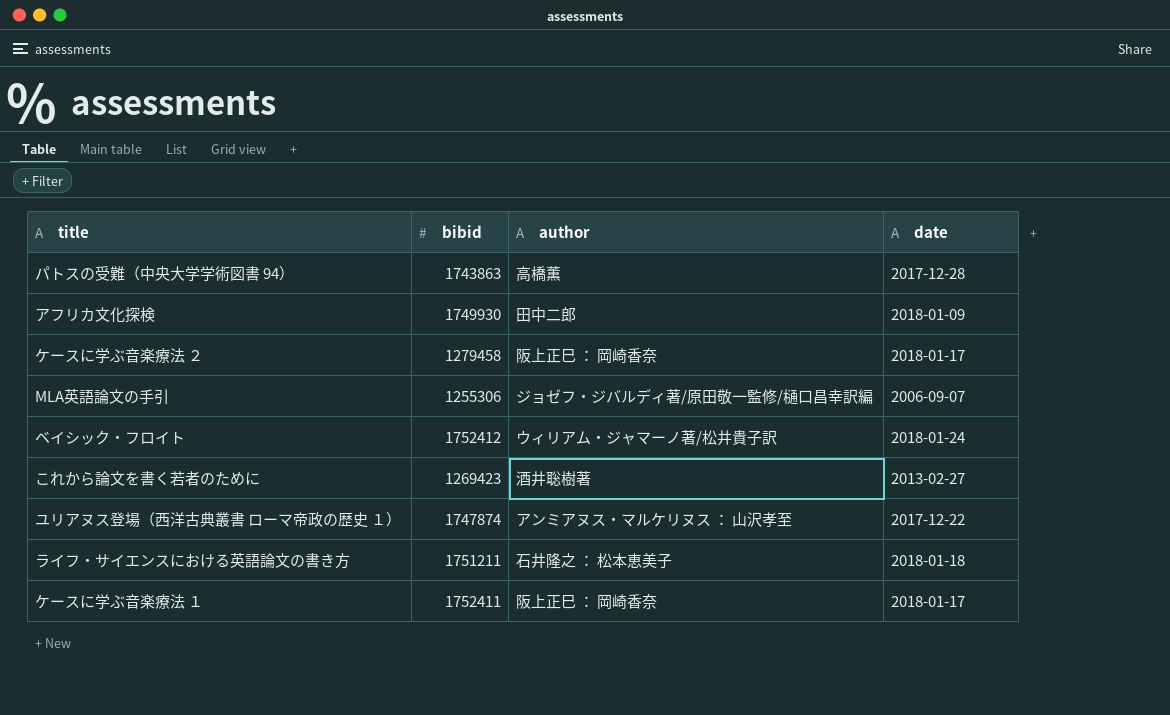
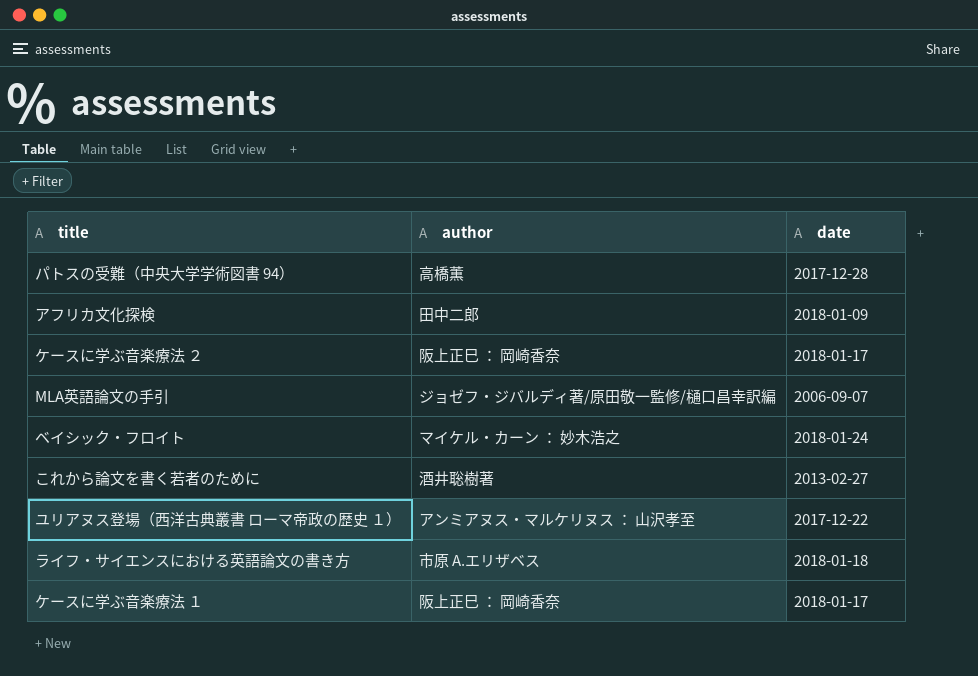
column bibid | position: 2 -> none
ベイシック・フロイト | author: ウィリアム・ジャマーノ著/松井貴子訳 -> マイケル・カーン ： 妙木浩之
ライフ・サイエンスにおける英語論文の書き方 | author: 石井隆之 ： 松本恵美子 -> 市原 A.エリザベス

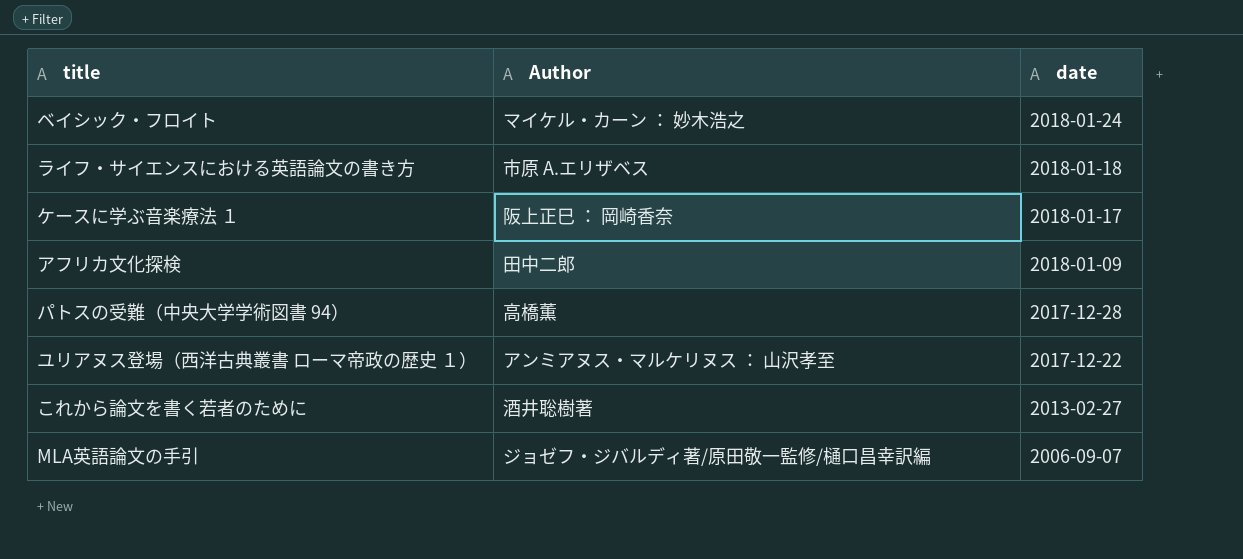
row order: none -> date descending
column name: author -> Author
row ケースに学ぶ音楽療法 ２: 阪上正巳 ： 岡崎香奈 | 2018-01-17 -> none

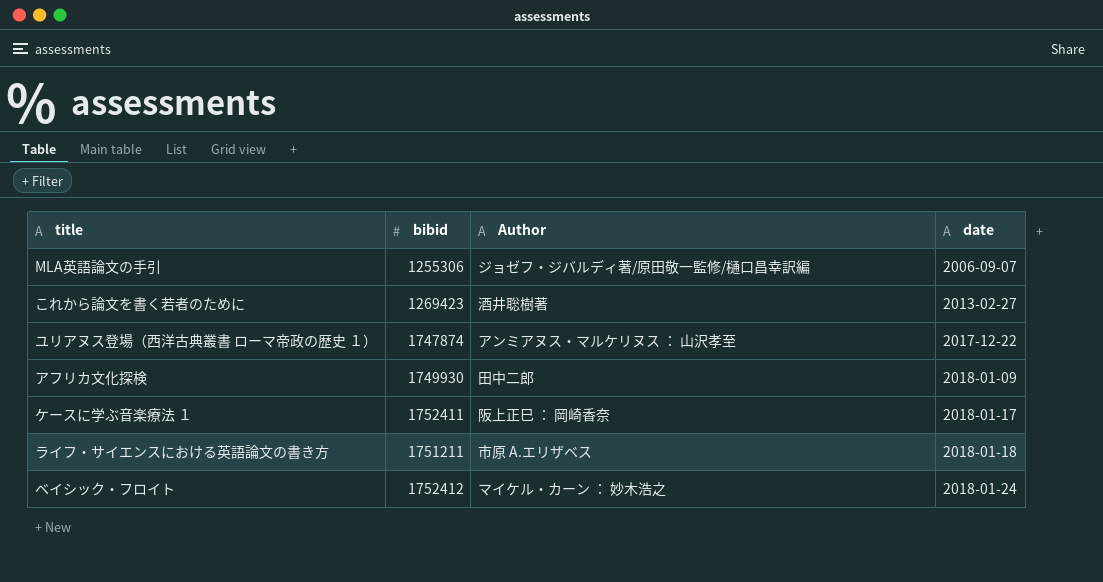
row order: date descending -> date ascending
column bibid | position: none -> 2
row パトスの受難（中央大学学術図書 94）: 高橋薫 | 2017-12-28 -> none

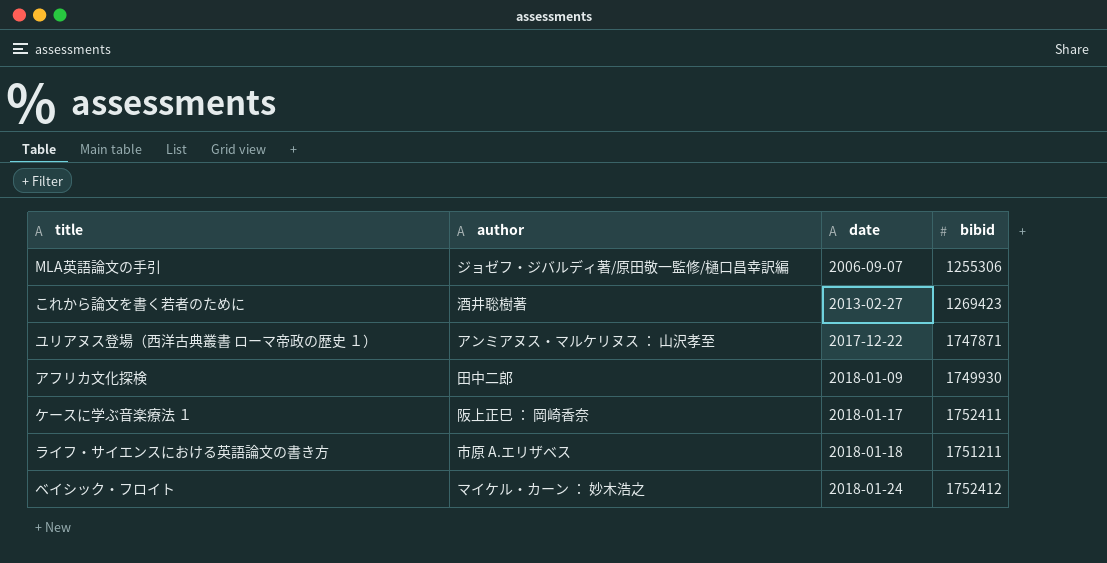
column name: Author -> author
column bibid | position: 2 -> 4
ユリアヌス登場（西洋古典叢書 ローマ帝政の歴史 １） | bibid: 1747874 -> 1747871

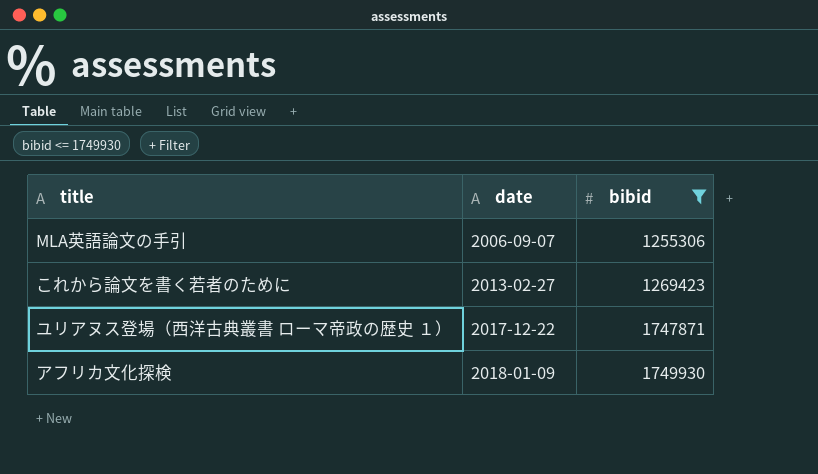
filter: none -> bibid <= 1749930
column author | position: 2 -> none

